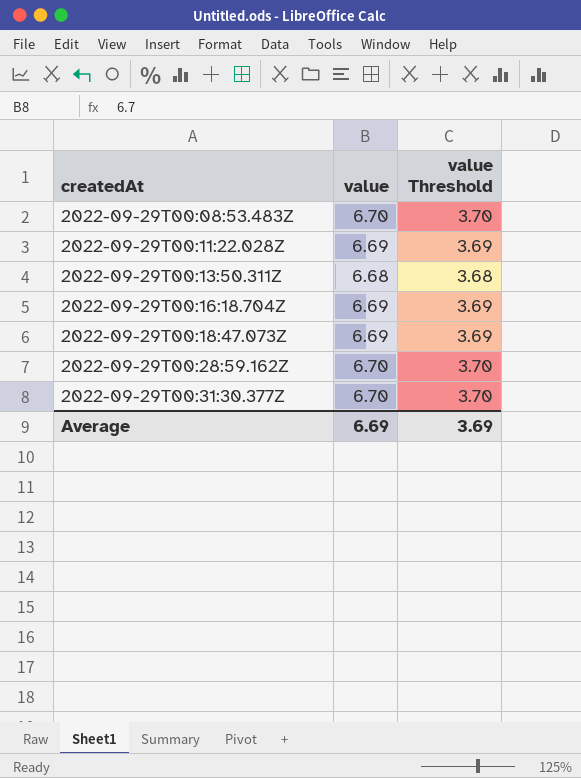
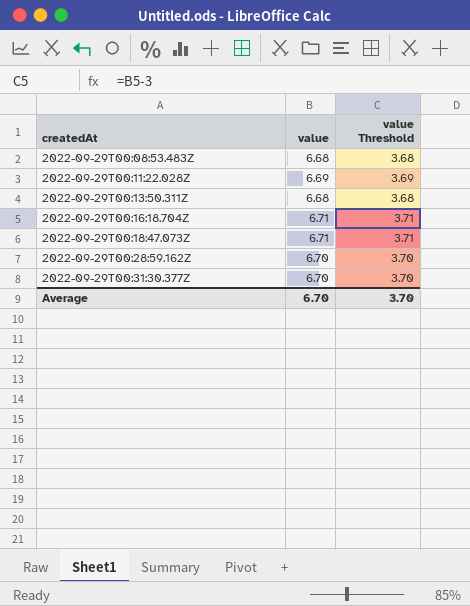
2022-09-29T00:08:53.483Z | value: 6.70 -> 6.68
2022-09-29T00:08:53.483Z | value Threshold: 3.70 -> 3.68
2022-09-29T00:16:18.704Z | value: 6.69 -> 6.71
2022-09-29T00:16:18.704Z | value Threshold: 3.69 -> 3.71
2022-09-29T00:18:47.073Z | value: 6.69 -> 6.71
2022-09-29T00:18:47.073Z | value Threshold: 3.69 -> 3.71
Average | value: 6.69 -> 6.70
Average | value Threshold: 3.69 -> 3.70

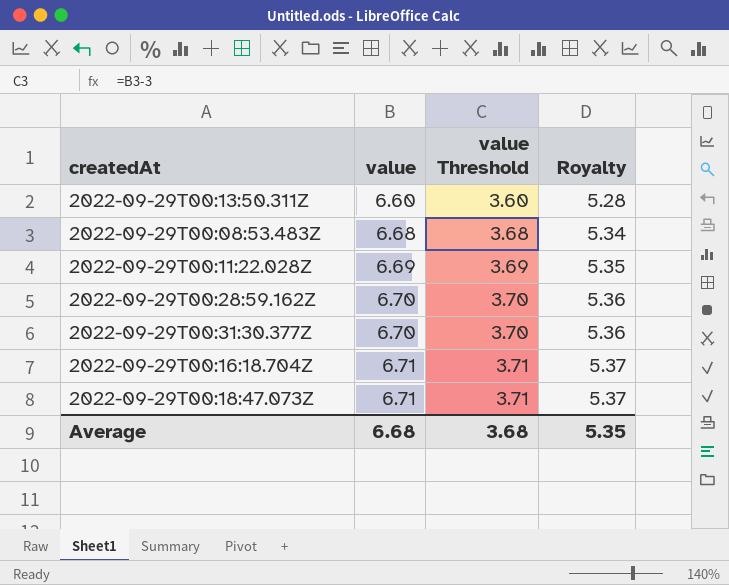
row order: createdAt ascending -> value ascending
column Royalty | formula: none -> [value] * 0.8
2022-09-29T00:13:50.311Z | value: 6.68 -> 6.60
2022-09-29T00:13:50.311Z | value Threshold: 3.68 -> 3.60
Average | value: 6.70 -> 6.68
Average | value Threshold: 3.70 -> 3.68

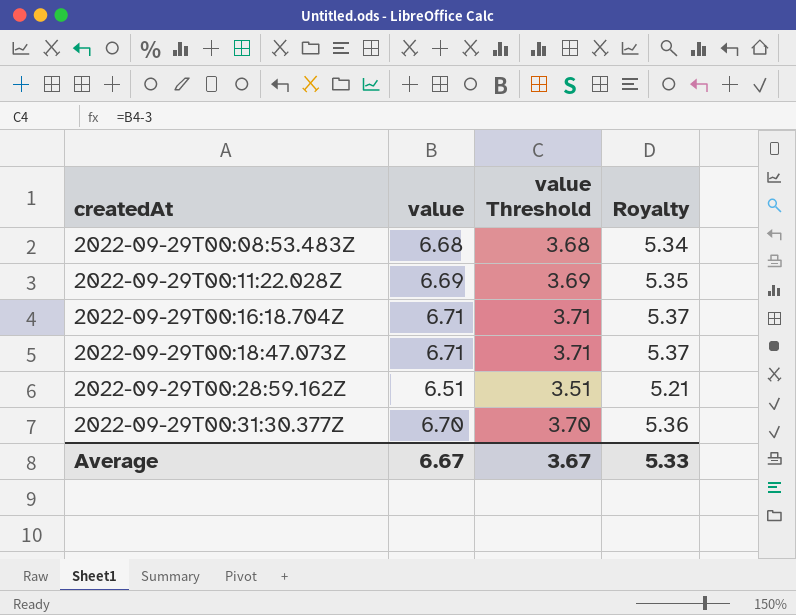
row order: value ascending -> createdAt ascending
row 2022-09-29T00:13:50.311Z: 6.60 | 3.60 | 5.28 -> none
2022-09-29T00:28:59.162Z | value: 6.70 -> 6.51
2022-09-29T00:28:59.162Z | value Threshold: 3.70 -> 3.51
2022-09-29T00:28:59.162Z | Royalty: 5.36 -> 5.21
Average | value: 6.68 -> 6.67
Average | value Threshold: 3.68 -> 3.67
Average | Royalty: 5.35 -> 5.33

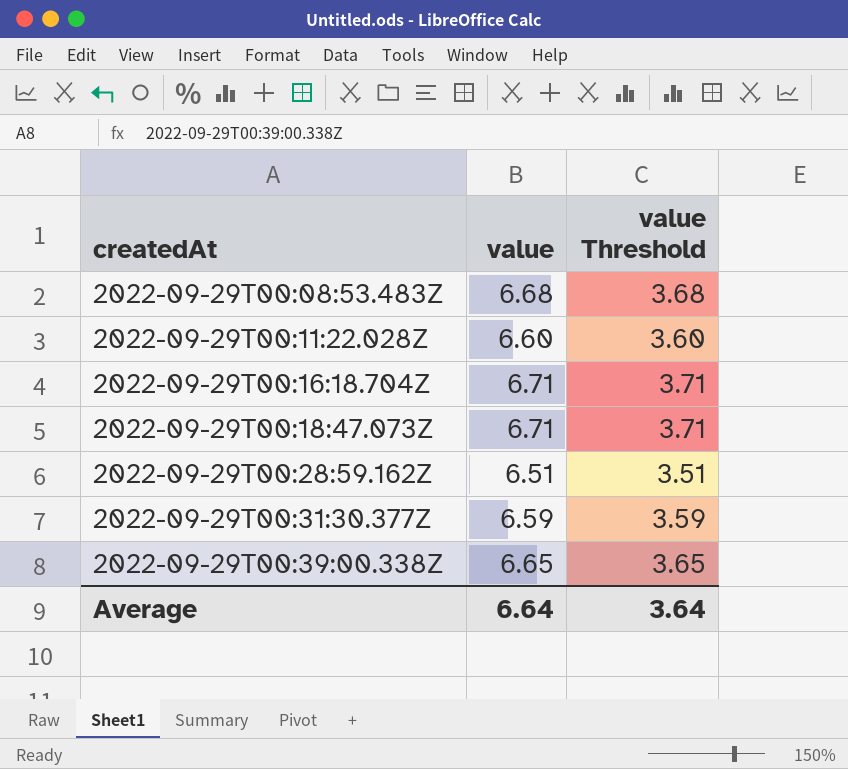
column Royalty | formula: [value] * 0.8 -> none
2022-09-29T00:11:22.028Z | value: 6.69 -> 6.60
2022-09-29T00:11:22.028Z | value Threshold: 3.69 -> 3.60
2022-09-29T00:31:30.377Z | value: 6.70 -> 6.59
2022-09-29T00:31:30.377Z | value Threshold: 3.70 -> 3.59
row 2022-09-29T00:39:00.338Z: none -> 6.65 | 3.65
Average | value: 6.67 -> 6.64
Average | value Threshold: 3.67 -> 3.64

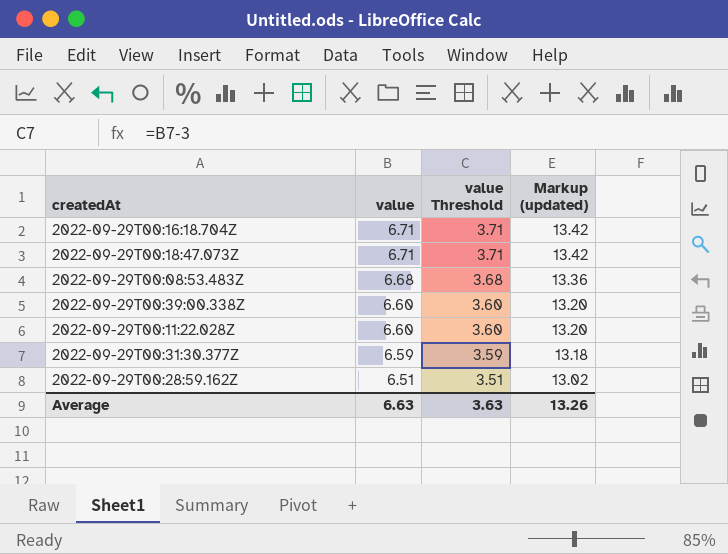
row order: createdAt ascending -> value descending
column Markup (updated) | formula: none -> [value] * 2
2022-09-29T00:39:00.338Z | value: 6.65 -> 6.60
2022-09-29T00:39:00.338Z | value Threshold: 3.65 -> 3.60
Average | value: 6.64 -> 6.63
Average | value Threshold: 3.64 -> 3.63

